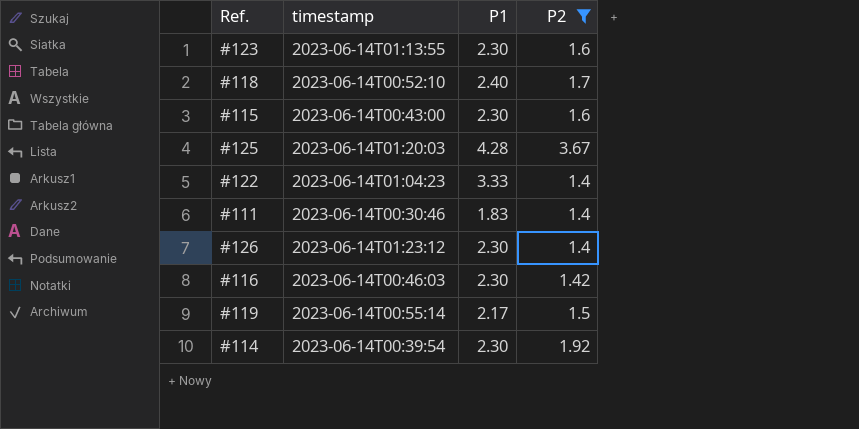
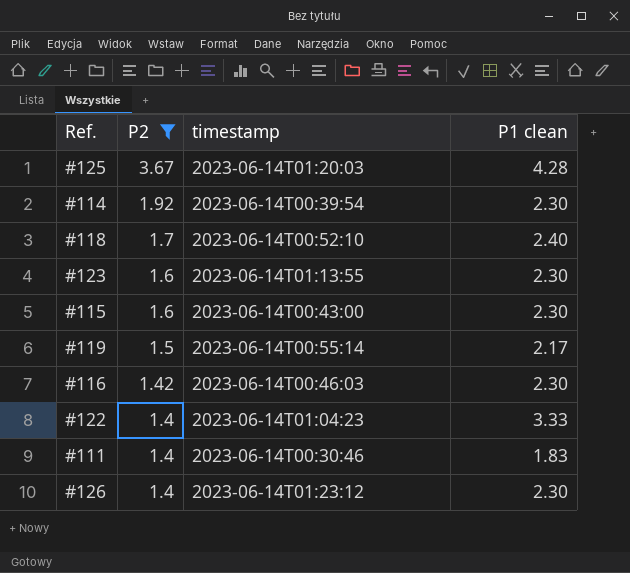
row order: none -> P2 descending
column P2 | position: 4 -> 2
column name: P1 -> P1 clean

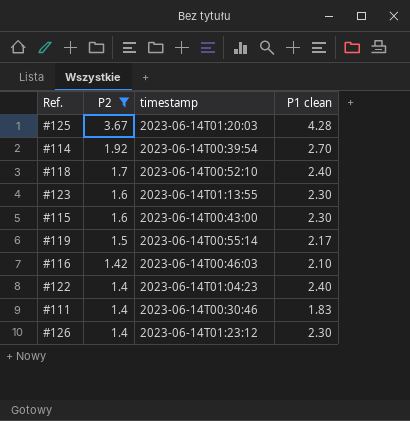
#114 | P1 clean: 2.30 -> 2.70
#116 | P1 clean: 2.30 -> 2.10
#122 | P1 clean: 3.33 -> 2.40

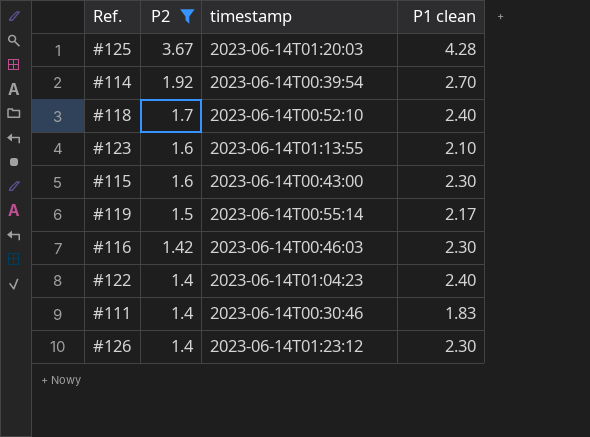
#123 | P1 clean: 2.30 -> 2.10
#116 | P1 clean: 2.10 -> 2.30

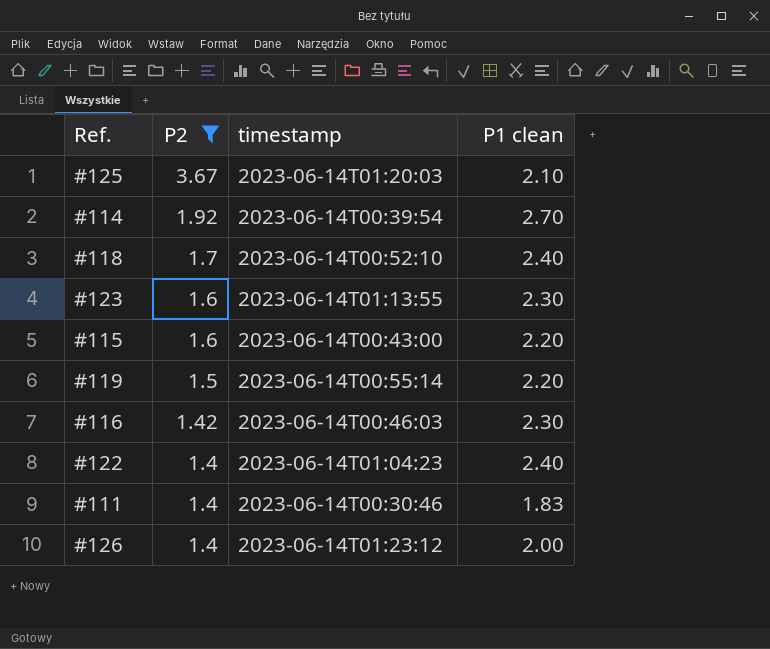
#125 | P1 clean: 4.28 -> 2.10
#123 | P1 clean: 2.10 -> 2.30
#115 | P1 clean: 2.30 -> 2.20
#119 | P1 clean: 2.17 -> 2.20
#126 | P1 clean: 2.30 -> 2.00

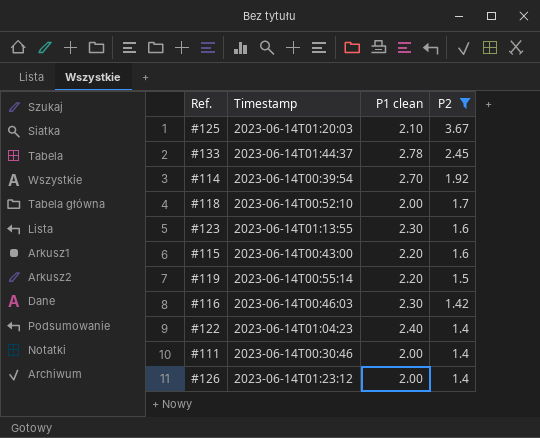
column name: timestamp -> Timestamp
column P2 | position: 2 -> 4
row #133: none -> 2023-06-14T01:44:37 | 2.78 | 2.45
#118 | P1 clean: 2.40 -> 2.00
#111 | P1 clean: 1.83 -> 2.00

